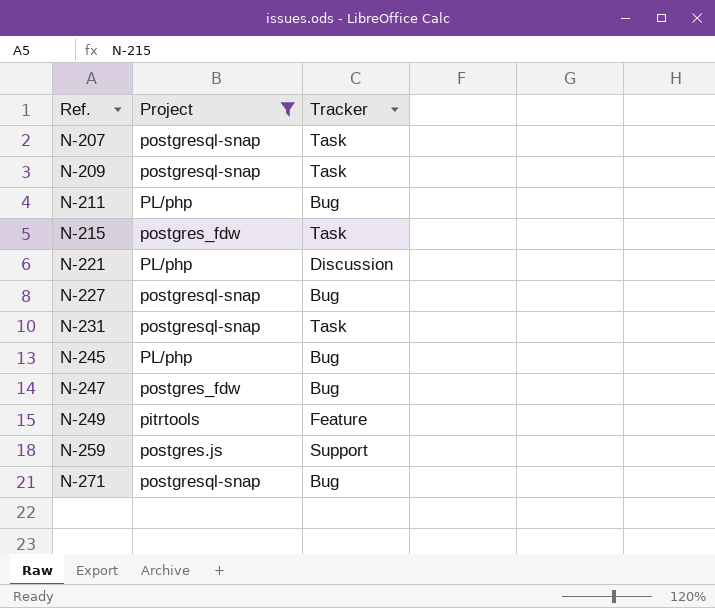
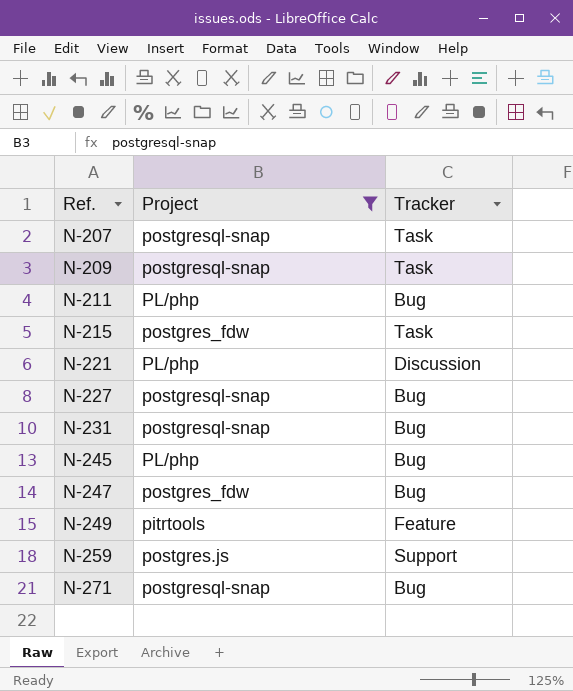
N-231 | Tracker: Task -> Bug

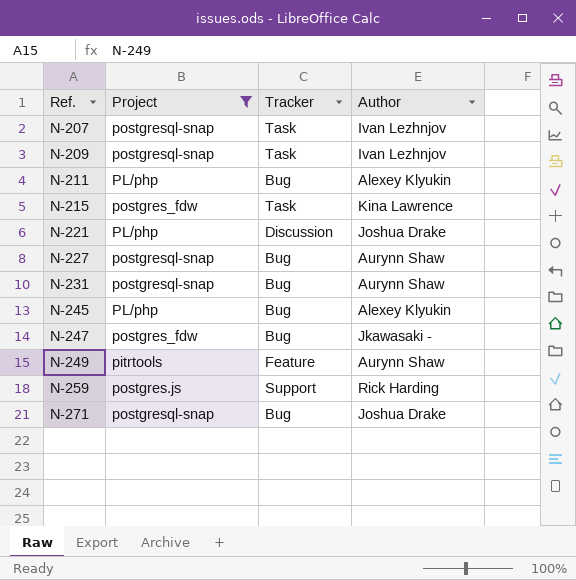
column Author | position: none -> 4

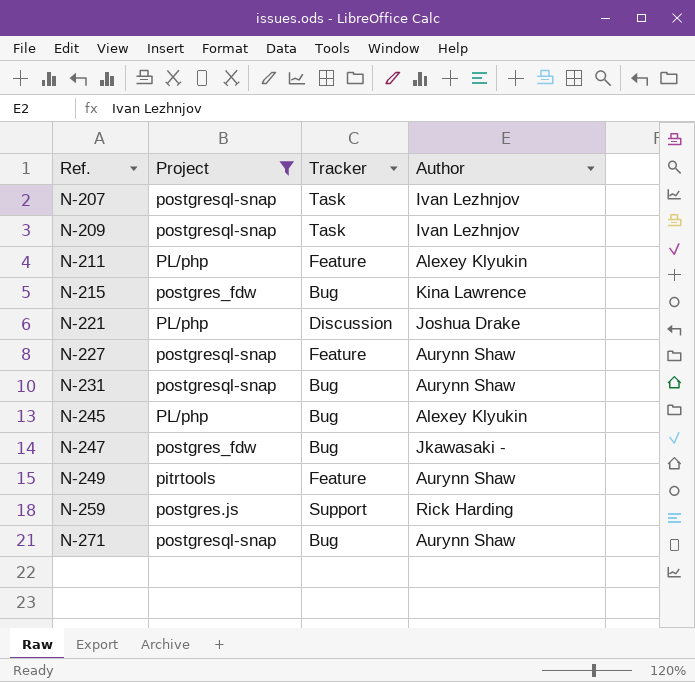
N-211 | Tracker: Bug -> Feature
N-215 | Tracker: Task -> Bug
N-227 | Tracker: Bug -> Feature
N-271 | Author: Joshua Drake -> Aurynn Shaw

